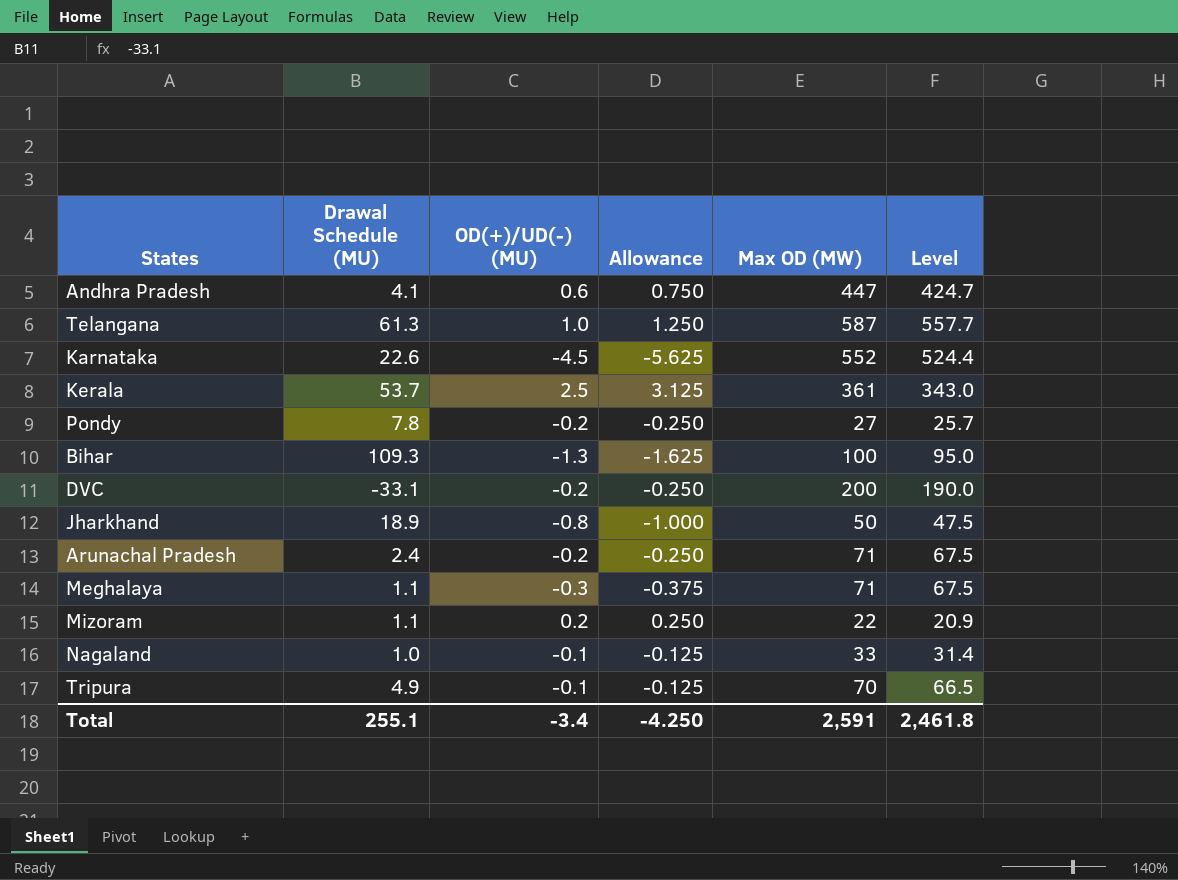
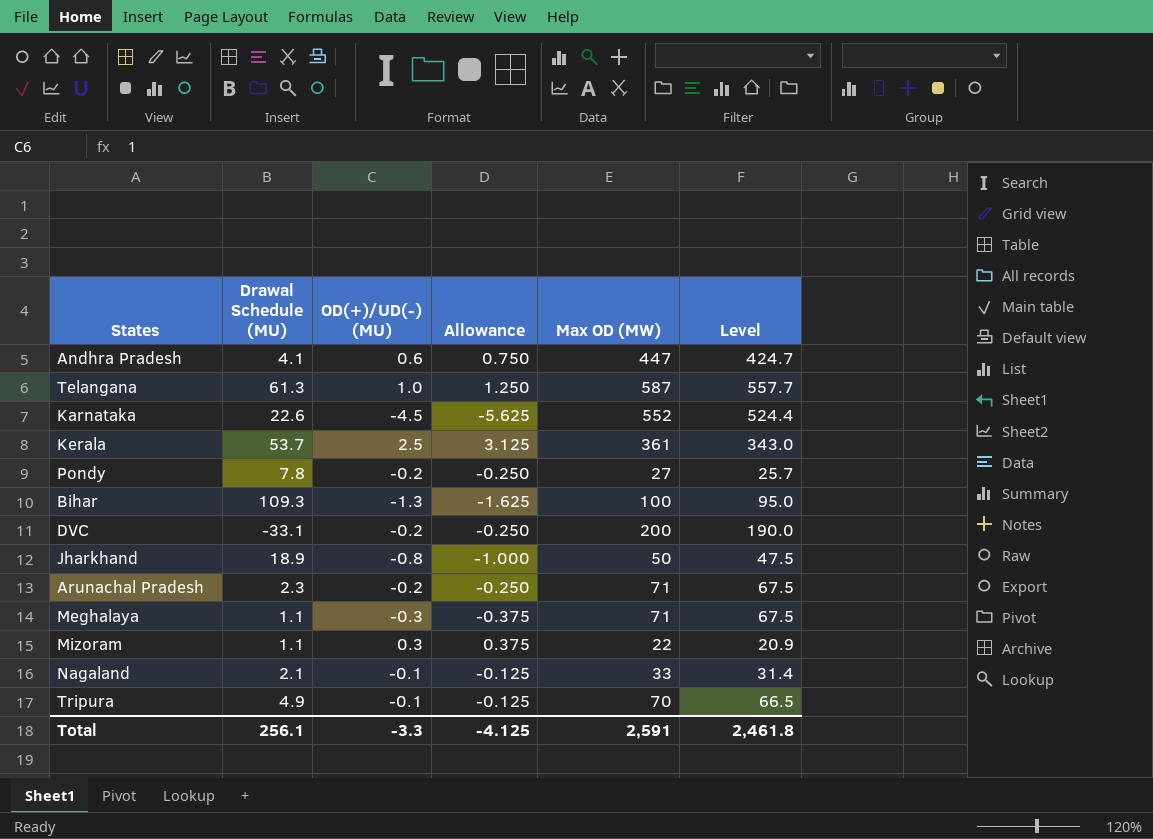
Arunachal Pradesh | Drawal Schedule (MU): 2.4 -> 2.3
Mizoram | OD(+)/UD(-) (MU): 0.2 -> 0.3
Mizoram | Allowance: 0.250 -> 0.375
Nagaland | Drawal Schedule (MU): 1.0 -> 2.1
Total | Drawal Schedule (MU): 255.1 -> 256.1
Total | OD(+)/UD(-) (MU): -3.4 -> -3.3
Total | Allowance: -4.250 -> -4.125

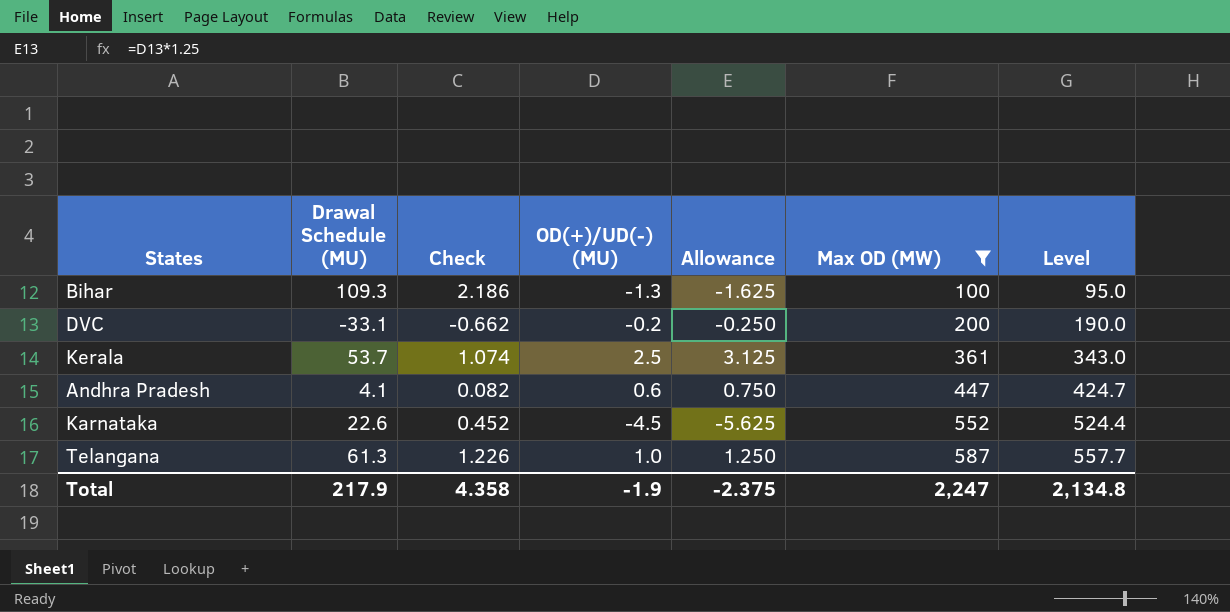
filter: none -> Max OD (MW) >= 100
row order: none -> Max OD (MW) ascending
column Check | formula: none -> [Drawal Schedule (MU)] * 0.02
Total | Drawal Schedule (MU): 256.1 -> 217.9
Total | OD(+)/UD(-) (MU): -3.3 -> -1.9
Total | Allowance: -4.125 -> -2.375
Total | Max OD (MW): 2,591 -> 2,247
Total | Level: 2,461.8 -> 2,134.8

